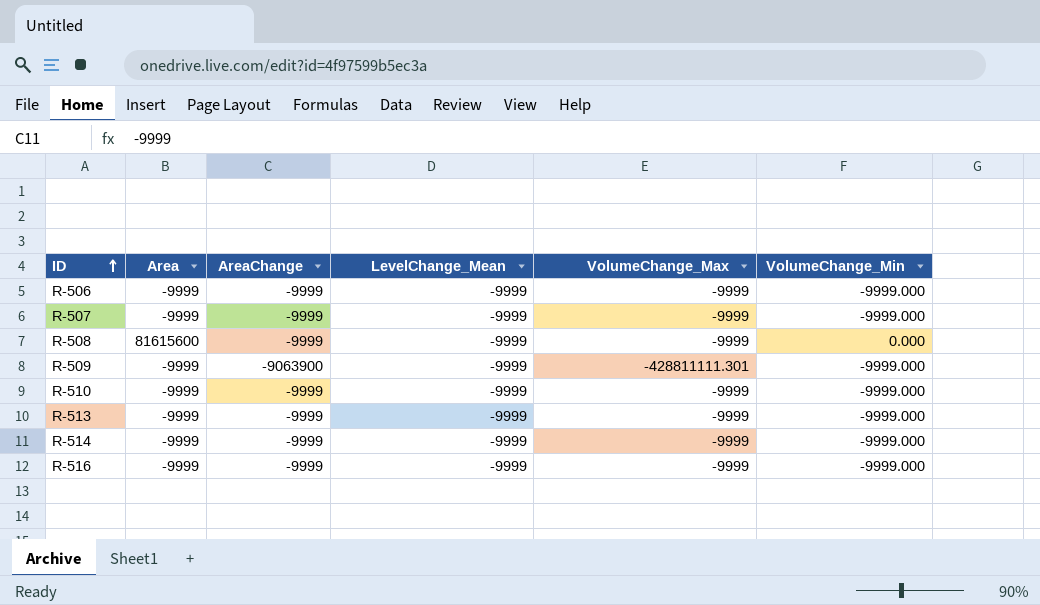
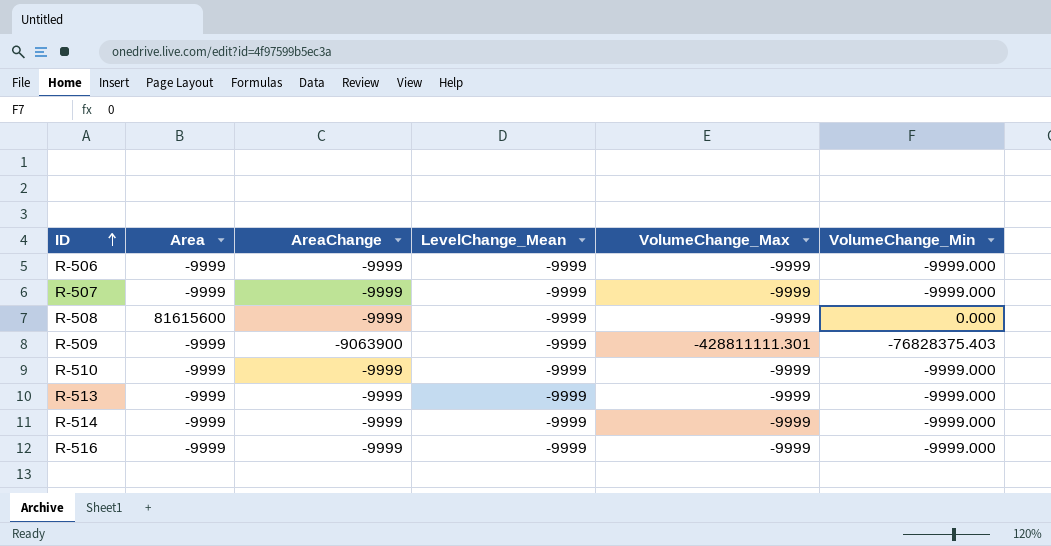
R-509 | VolumeChange_Min: -9999.000 -> -76828375.403

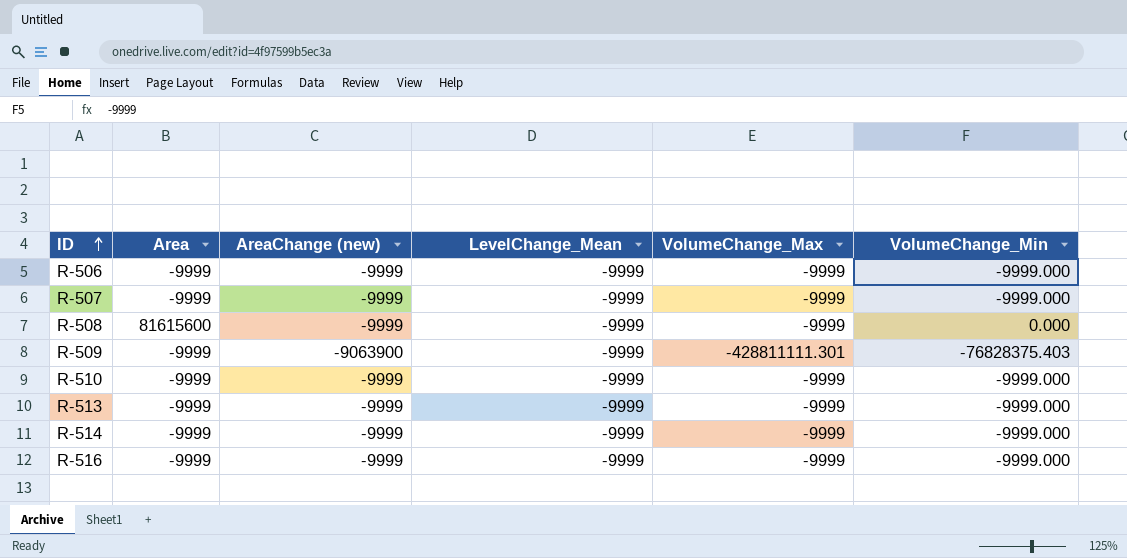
column name: AreaChange -> AreaChange (new)

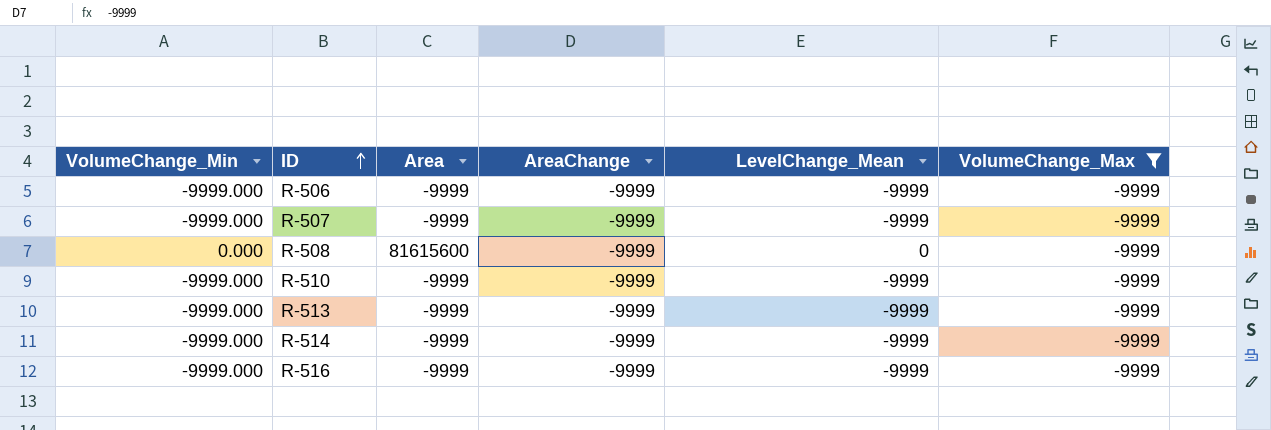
filter: none -> VolumeChange_Max = -9999
column VolumeChange_Min | position: 6 -> 1
column name: AreaChange (new) -> AreaChange
R-508 | LevelChange_Mean: -9999 -> 0

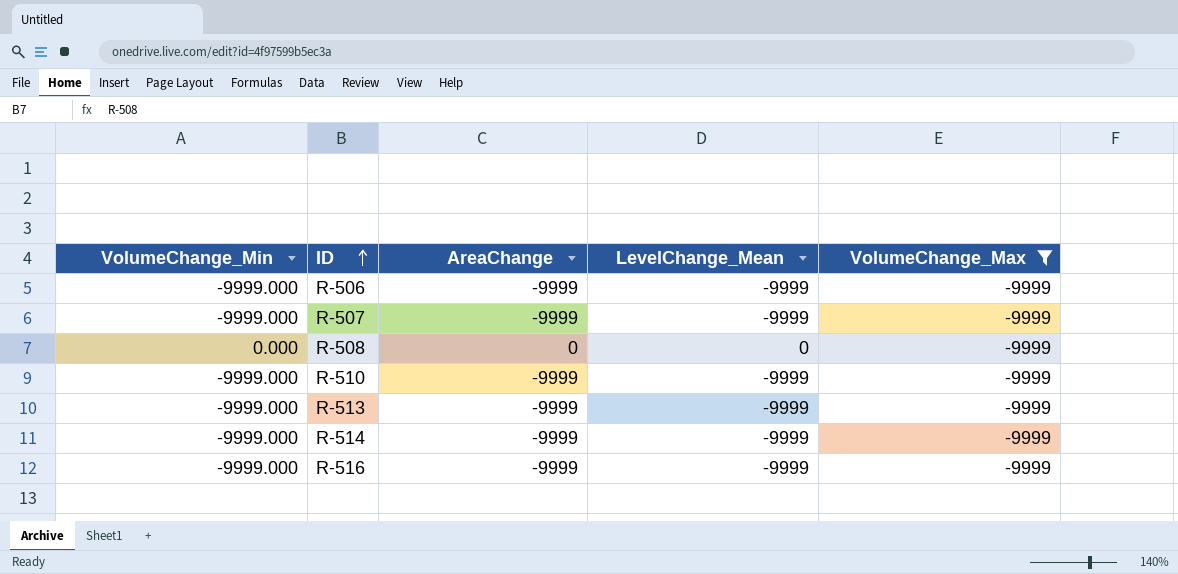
column Area | position: 3 -> none
R-508 | AreaChange: -9999 -> 0

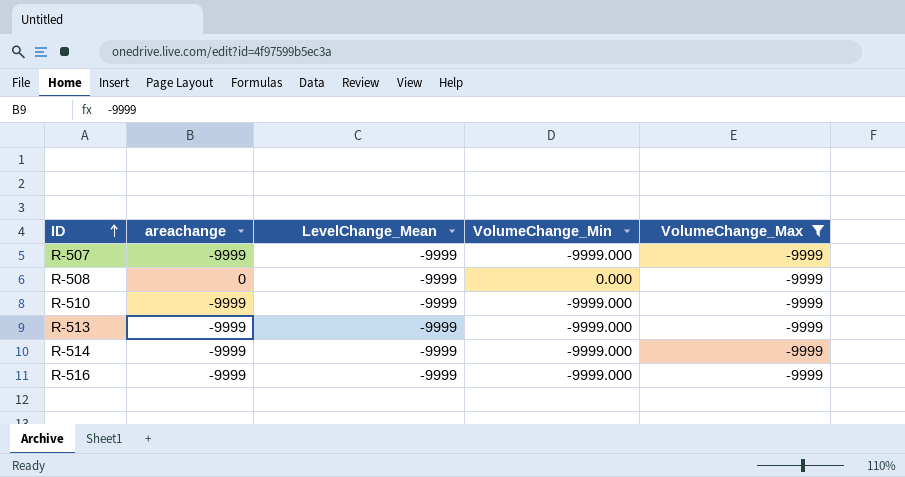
column name: AreaChange -> areachange
column VolumeChange_Min | position: 1 -> 4
row R-506: -9999.000 | -9999 | -9999 | -9999 -> none
R-508 | LevelChange_Mean: 0 -> -9999

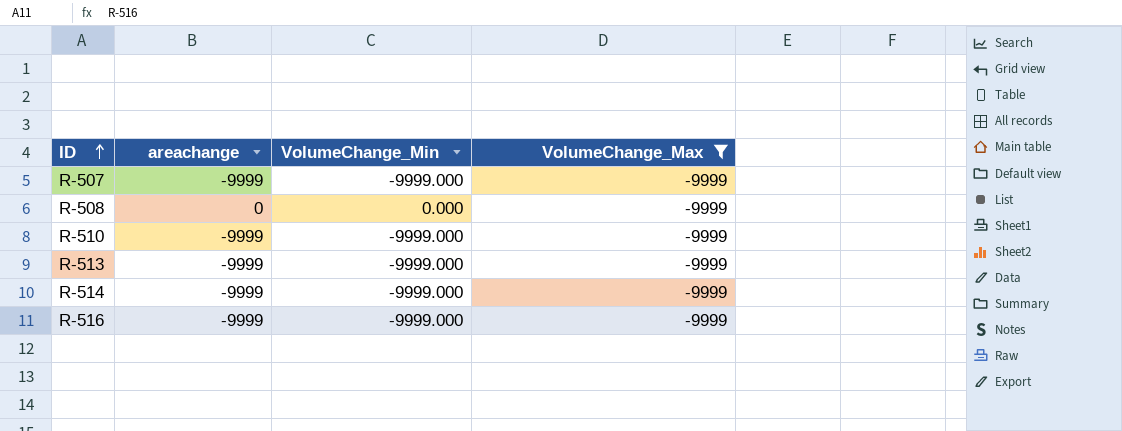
column LevelChange_Mean | position: 3 -> none

